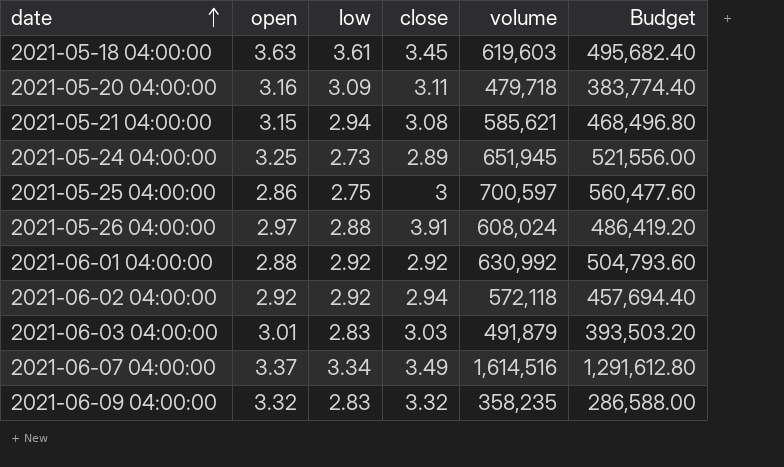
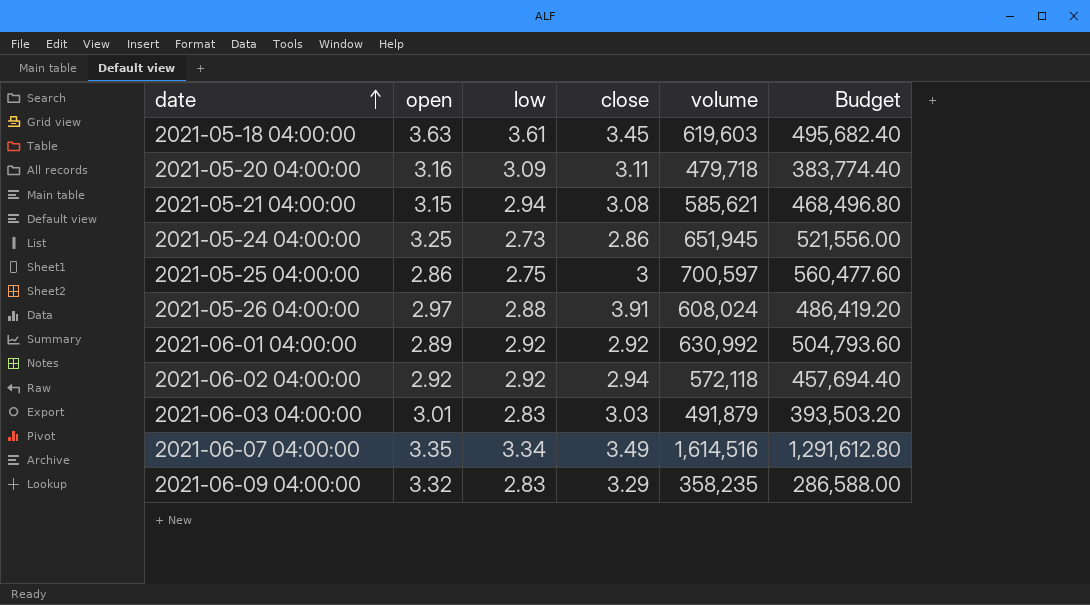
2021-05-24 04:00:00 | close: 2.89 -> 2.86
2021-06-01 04:00:00 | open: 2.88 -> 2.89
2021-06-07 04:00:00 | open: 3.37 -> 3.35
2021-06-09 04:00:00 | close: 3.32 -> 3.29

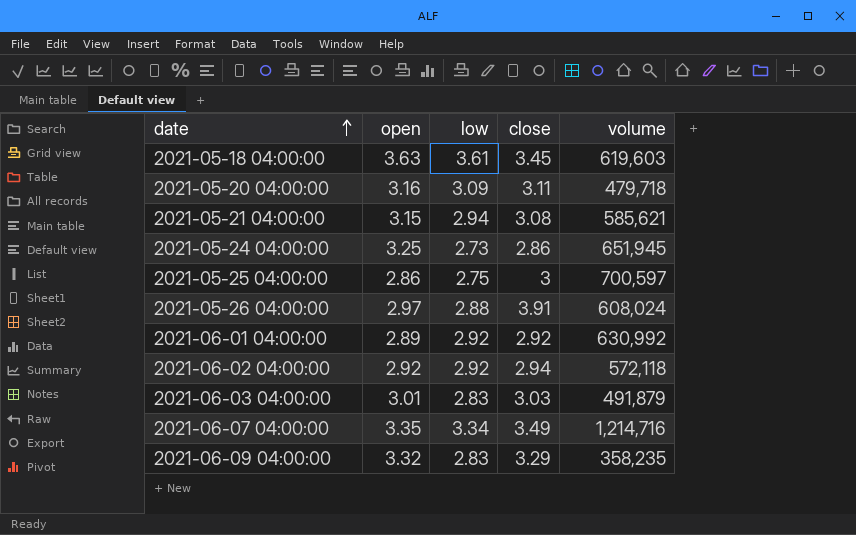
column Budget | formula: [volume] * 0.8 -> none
2021-06-07 04:00:00 | volume: 1,614,516 -> 1,214,716

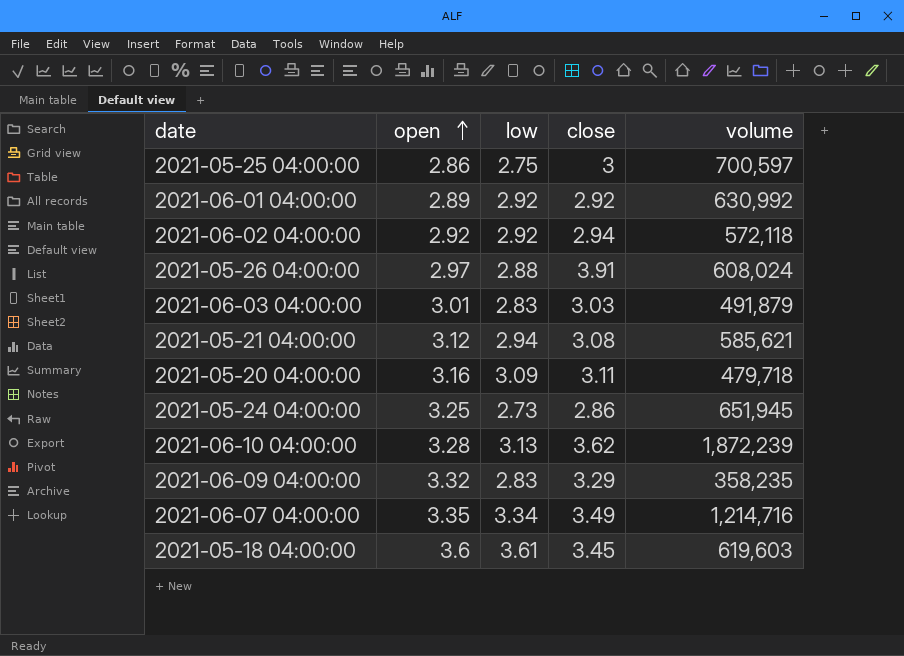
row order: date ascending -> open ascending
2021-05-21 04:00:00 | open: 3.15 -> 3.12
row 2021-06-10 04:00:00: none -> 3.28 | 3.13 | 3.62 | 1,872,239
2021-05-18 04:00:00 | open: 3.63 -> 3.6

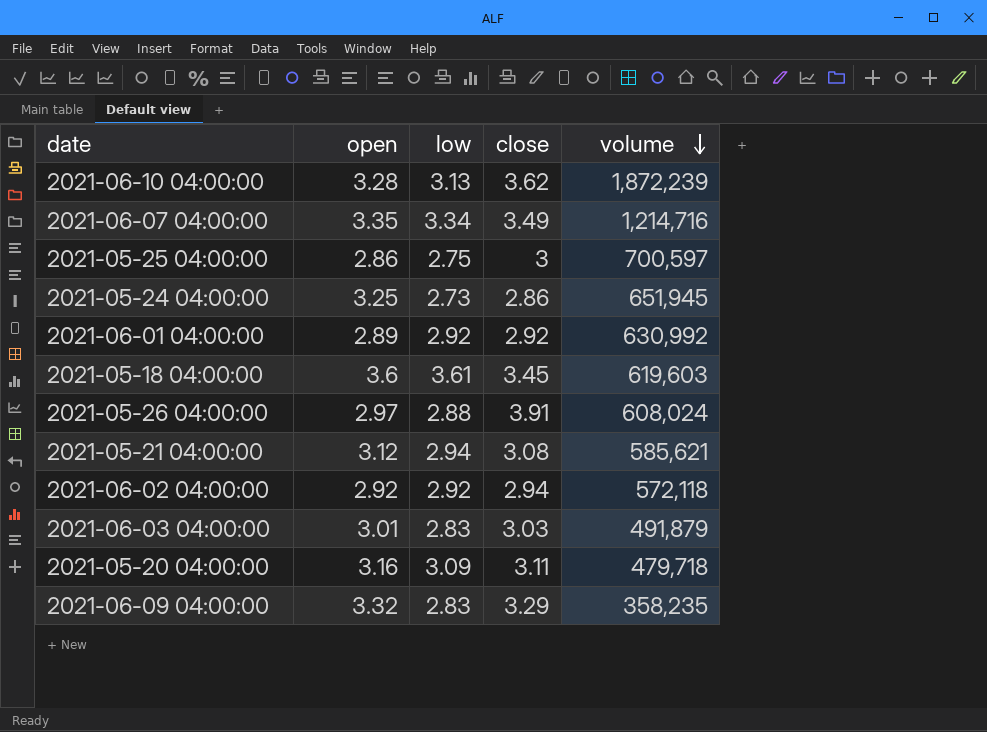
row order: open ascending -> volume descending

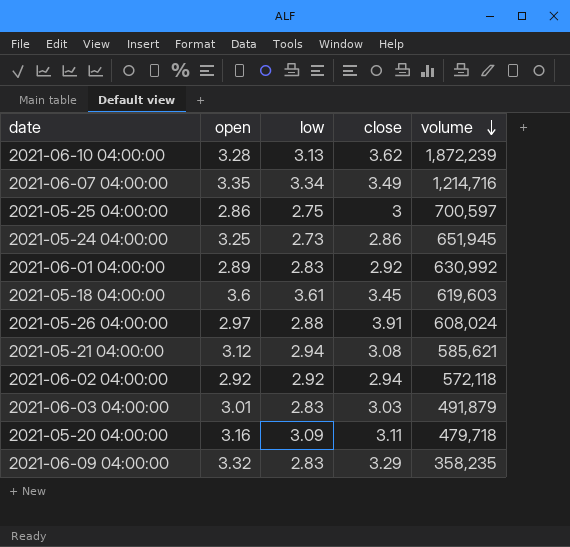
2021-06-01 04:00:00 | low: 2.92 -> 2.83

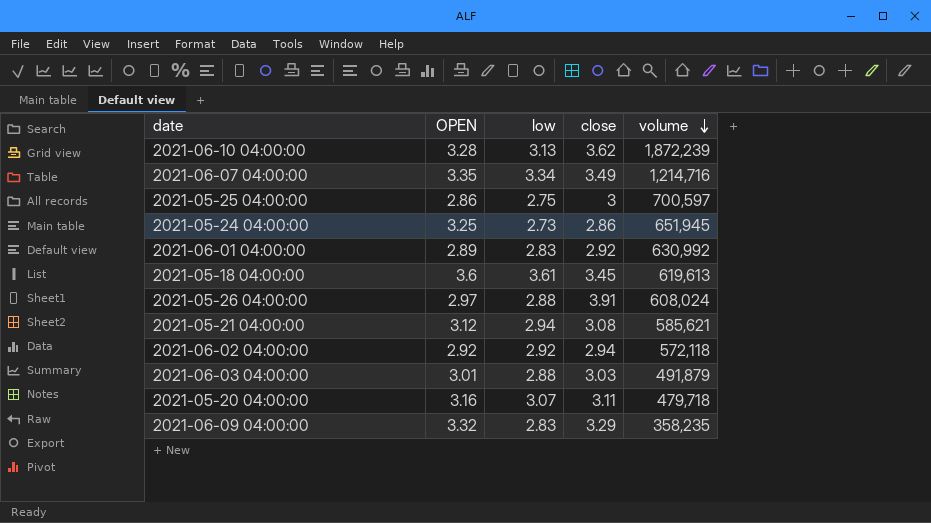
column name: open -> OPEN
2021-05-18 04:00:00 | volume: 619,603 -> 619,613
2021-06-03 04:00:00 | low: 2.83 -> 2.88
2021-05-20 04:00:00 | low: 3.09 -> 3.07

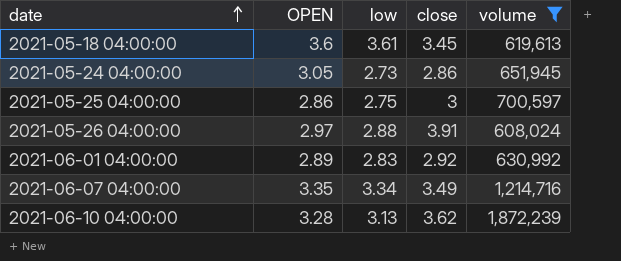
filter: none -> volume >= 608,024
row order: volume descending -> date ascending
2021-05-24 04:00:00 | OPEN: 3.25 -> 3.05

